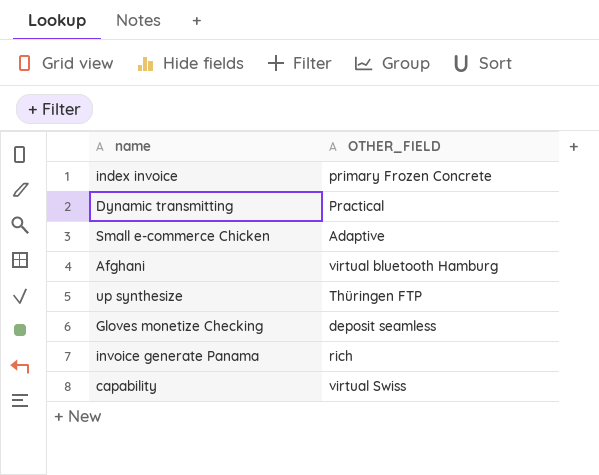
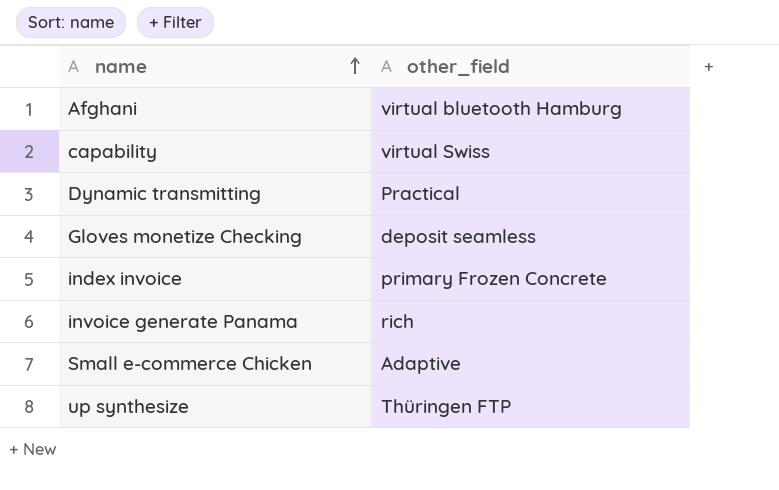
row order: none -> name ascending
column name: OTHER_FIELD -> other_field

